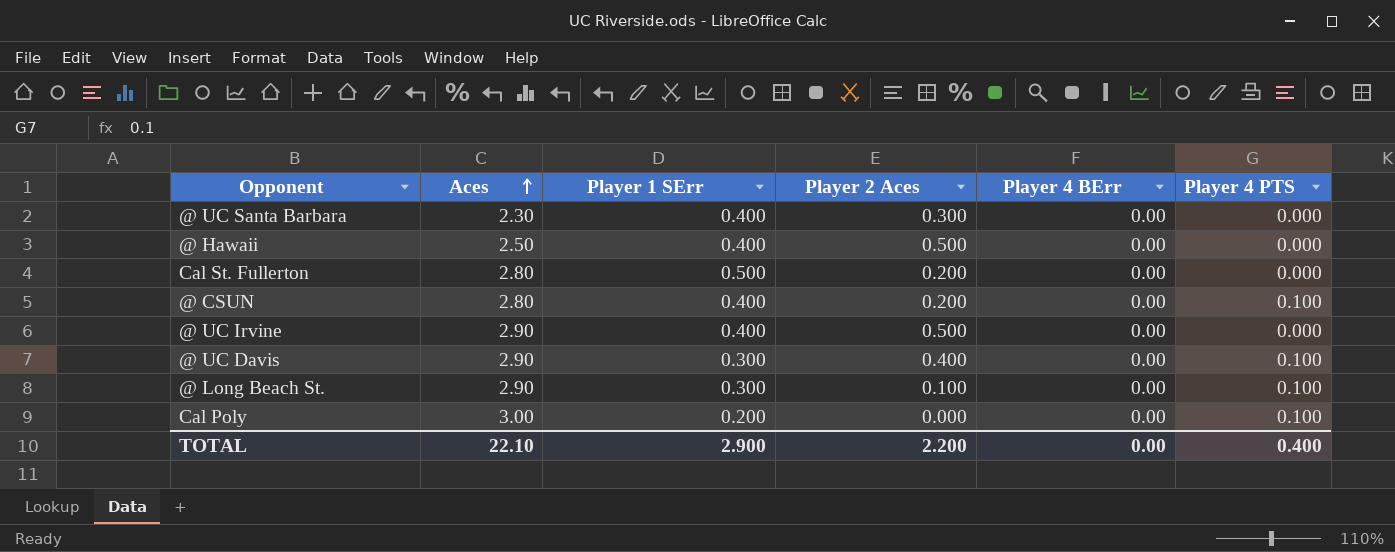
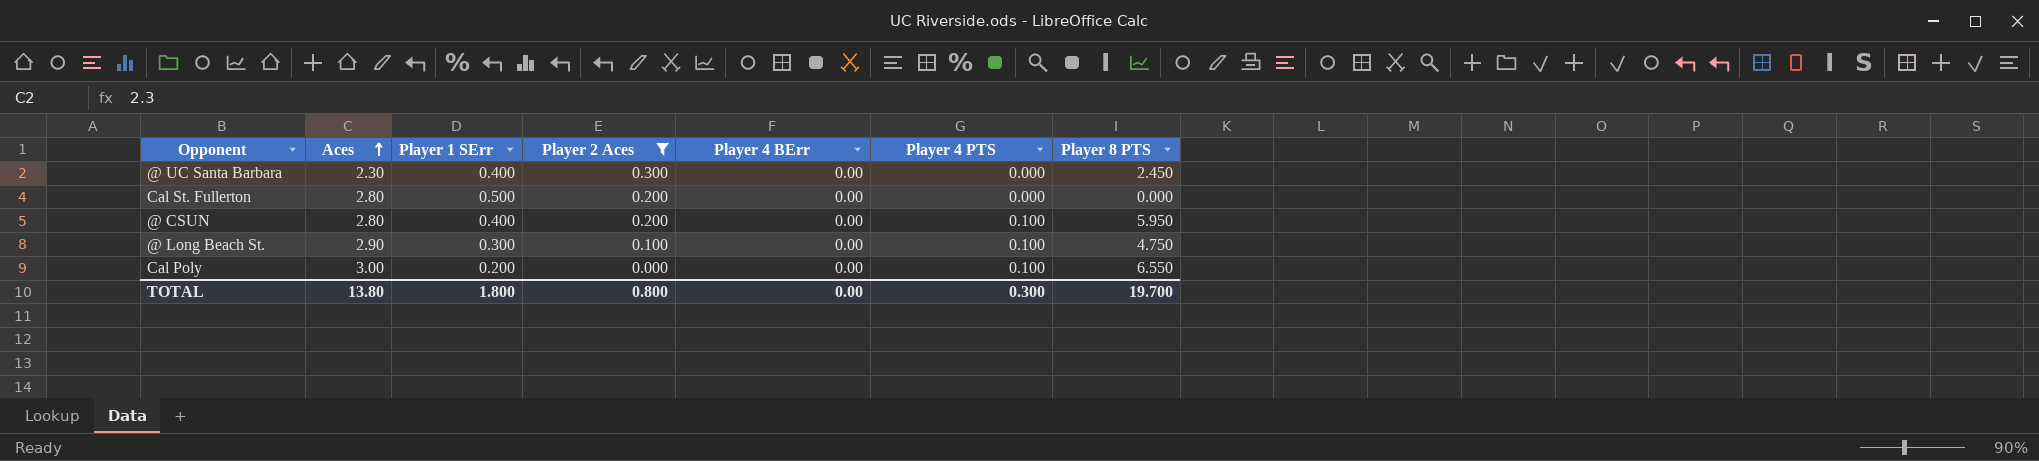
filter: none -> Player 2 Aces <= 0.300
column Player 8 PTS | position: none -> 7
TOTAL | Aces: 22.10 -> 13.80
TOTAL | Player 1 SErr: 2.900 -> 1.800
TOTAL | Player 2 Aces: 2.200 -> 0.800
TOTAL | Player 4 PTS: 0.400 -> 0.300

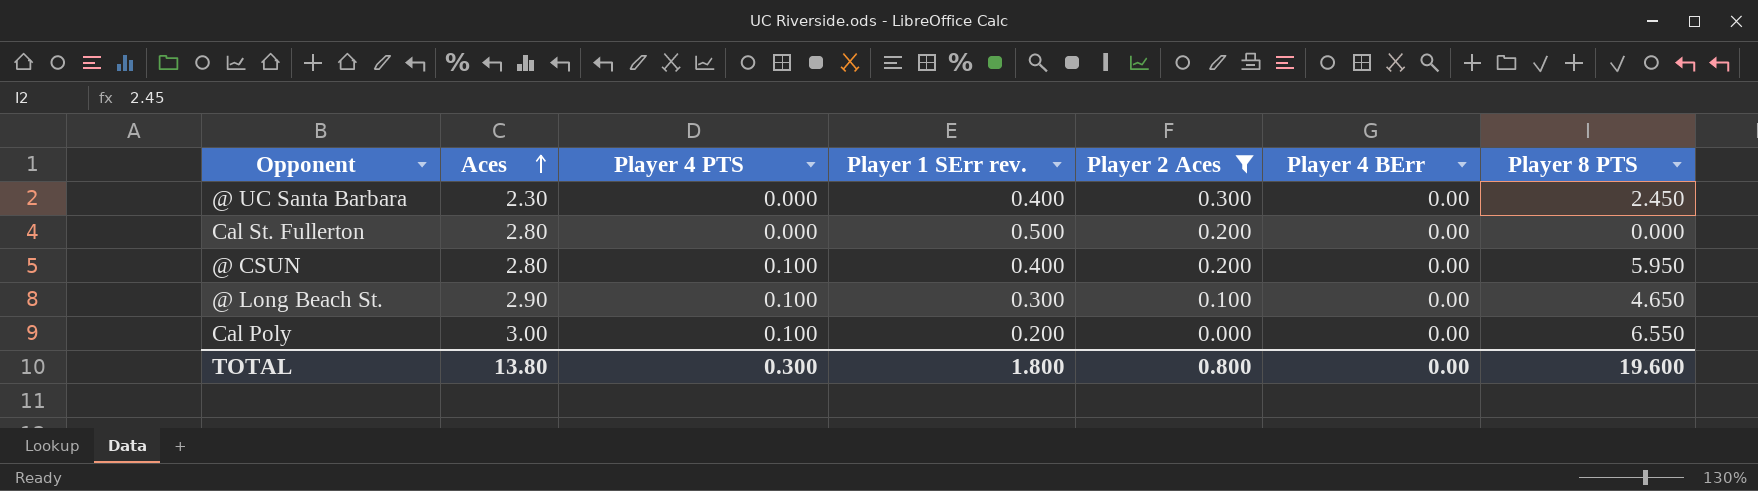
column Player 4 PTS | position: 6 -> 3
column name: Player 1 SErr -> Player 1 SErr rev.
@ Long Beach St. | Player 8 PTS: 4.750 -> 4.650
TOTAL | Player 8 PTS: 19.700 -> 19.600

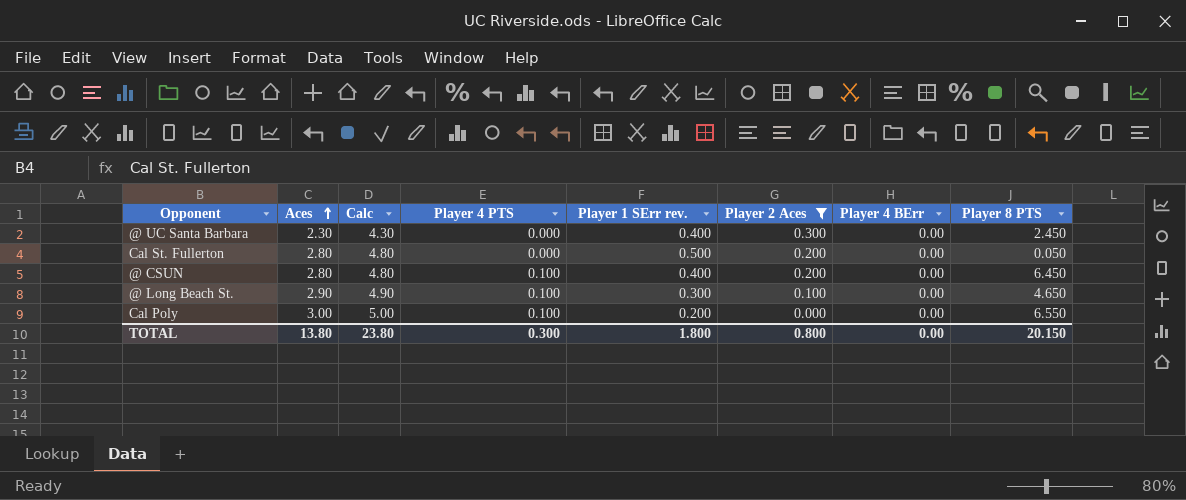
column Calc | formula: none -> [Aces] + 2
Cal St. Fullerton | Player 8 PTS: 0.000 -> 0.050
@ CSUN | Player 8 PTS: 5.950 -> 6.450
TOTAL | Player 8 PTS: 19.600 -> 20.150

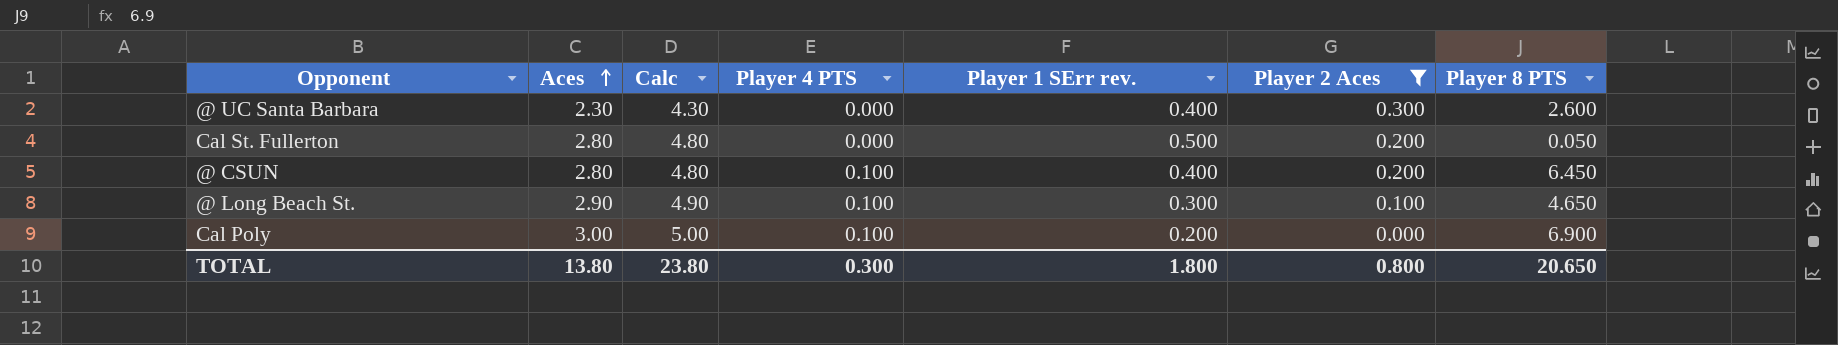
column Player 4 BErr | position: 7 -> none
@ UC Santa Barbara | Player 8 PTS: 2.450 -> 2.600
Cal Poly | Player 8 PTS: 6.550 -> 6.900
TOTAL | Player 8 PTS: 20.150 -> 20.650

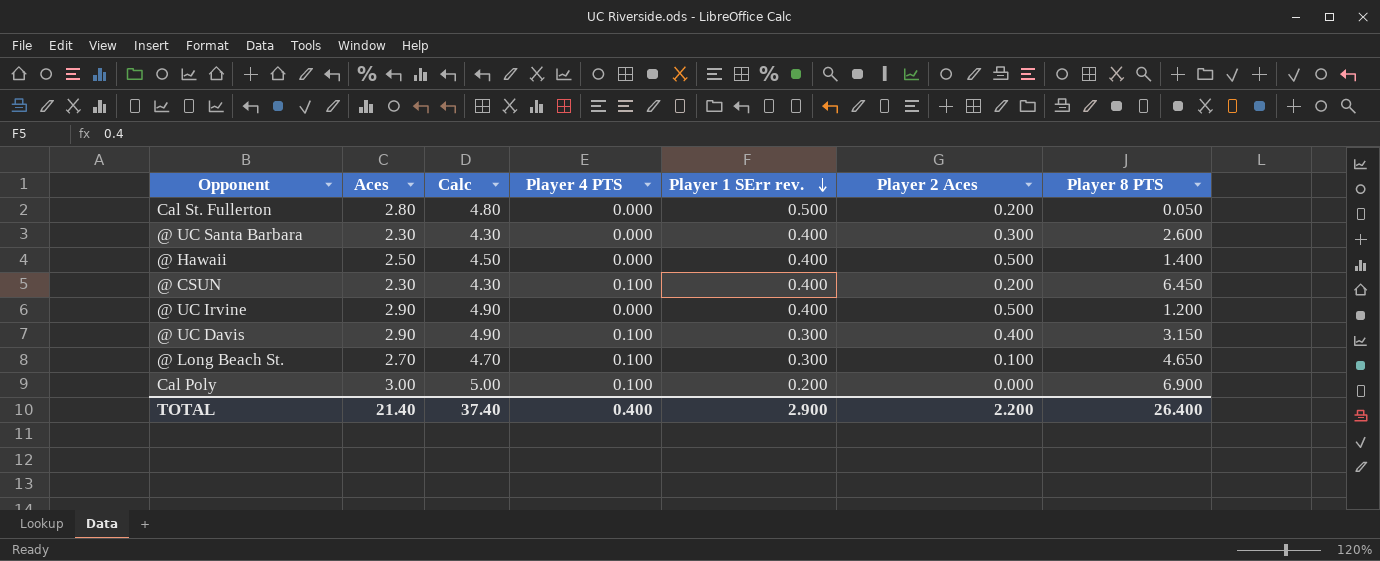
filter: Player 2 Aces <= 0.300 -> none
row order: Aces ascending -> Player 1 SErr rev. descending
@ CSUN | Aces: 2.80 -> 2.30
@ CSUN | Calc: 4.80 -> 4.30
@ Long Beach St. | Aces: 2.90 -> 2.70
@ Long Beach St. | Calc: 4.90 -> 4.70
TOTAL | Aces: 13.80 -> 21.40
TOTAL | Calc: 23.80 -> 37.40
TOTAL | Player 4 PTS: 0.300 -> 0.400
TOTAL | Player 1 SErr rev.: 1.800 -> 2.900
TOTAL | Player 2 Aces: 0.800 -> 2.200
TOTAL | Player 8 PTS: 20.650 -> 26.400

